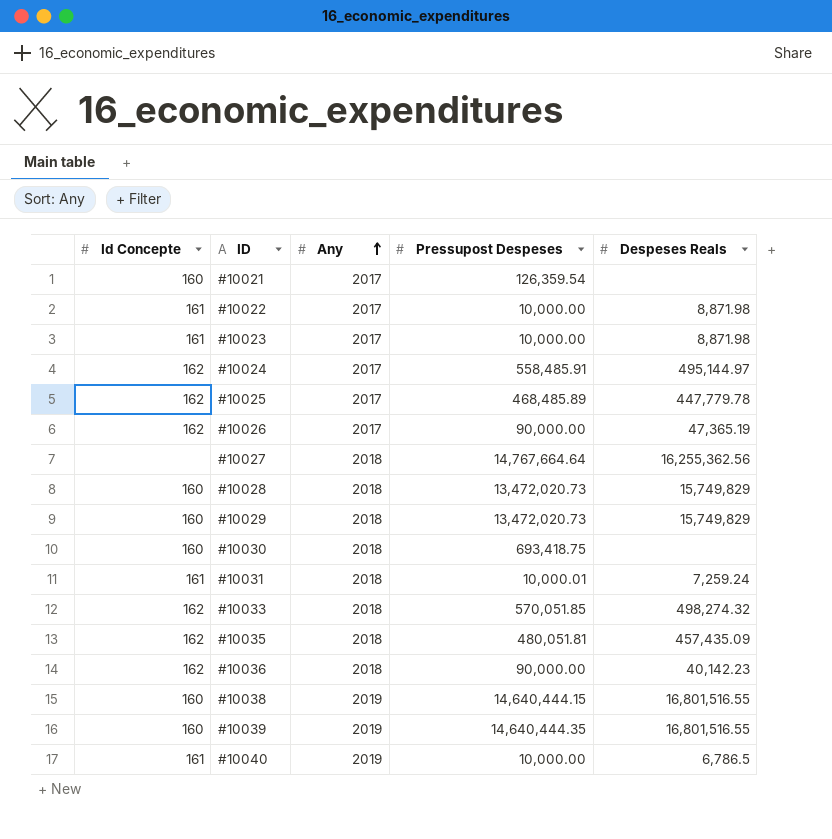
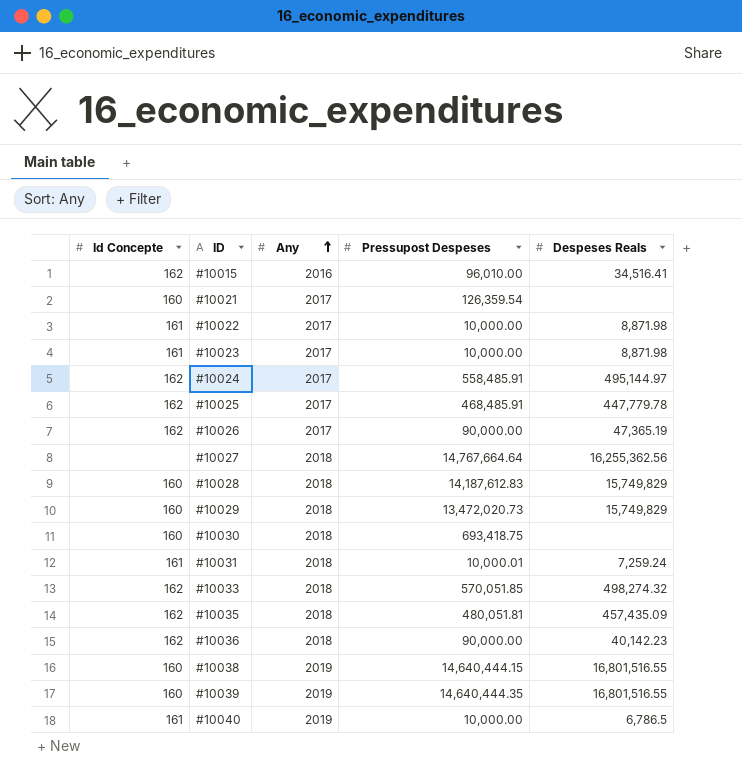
row #10015: none -> 162 | 2016 | 96,010.00 | 34,516.41
#10025 | Pressupost Despeses: 468,485.89 -> 468,485.91
#10028 | Pressupost Despeses: 13,472,020.73 -> 14,187,612.83

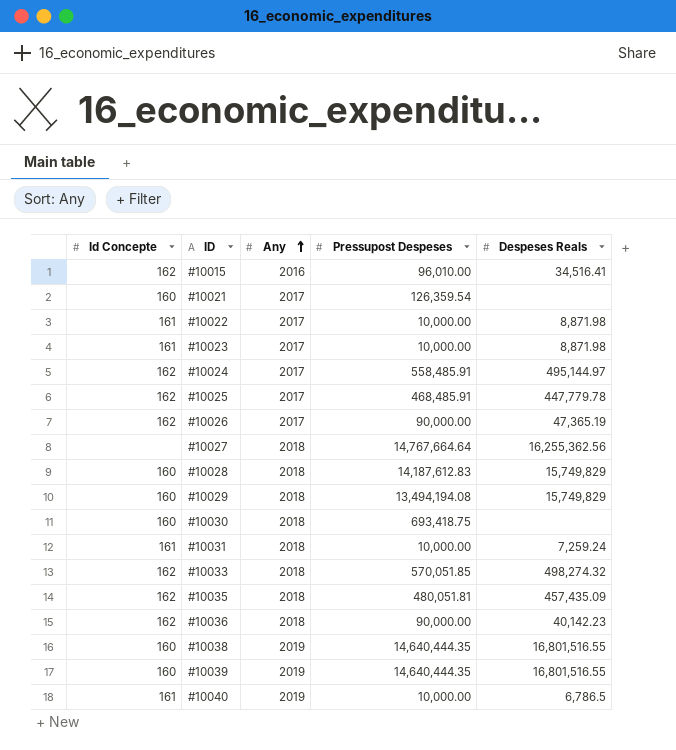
#10029 | Pressupost Despeses: 13,472,020.73 -> 13,494,194.08
#10031 | Pressupost Despeses: 10,000.01 -> 10,000.00
#10038 | Pressupost Despeses: 14,640,444.15 -> 14,640,444.35

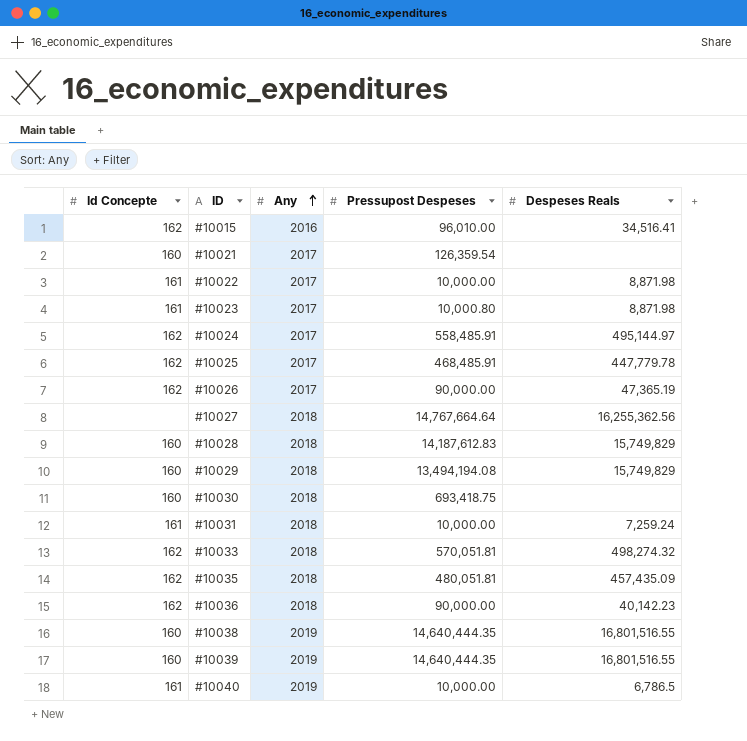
#10023 | Pressupost Despeses: 10,000.00 -> 10,000.80
#10033 | Pressupost Despeses: 570,051.85 -> 570,051.81

